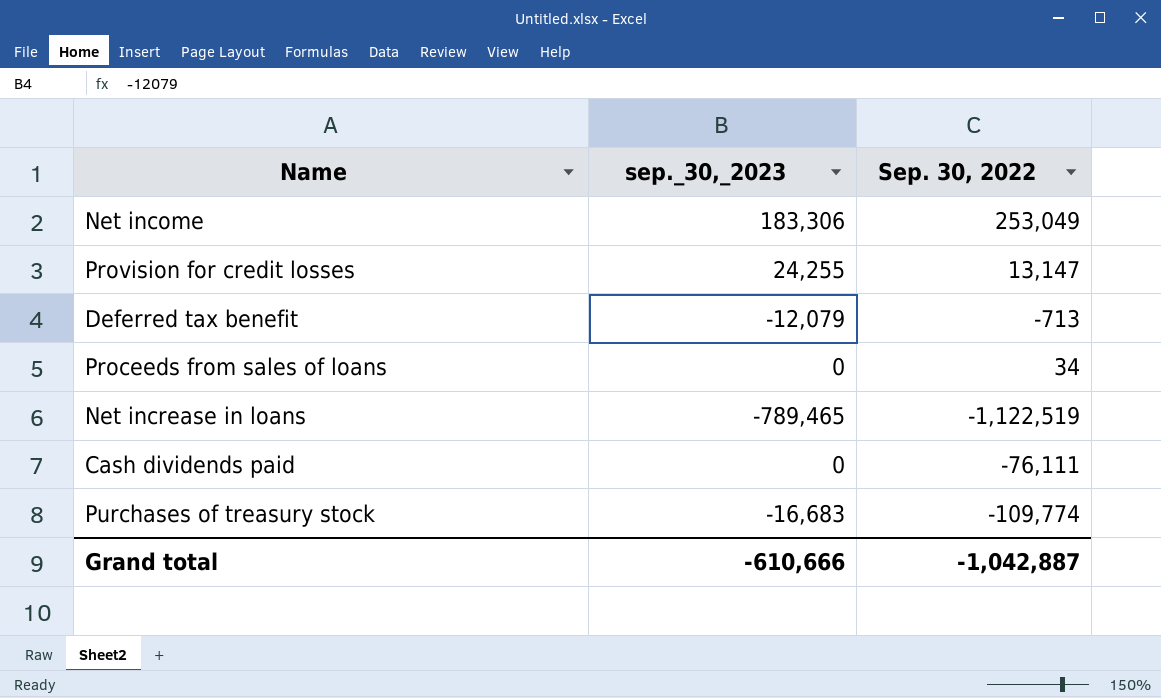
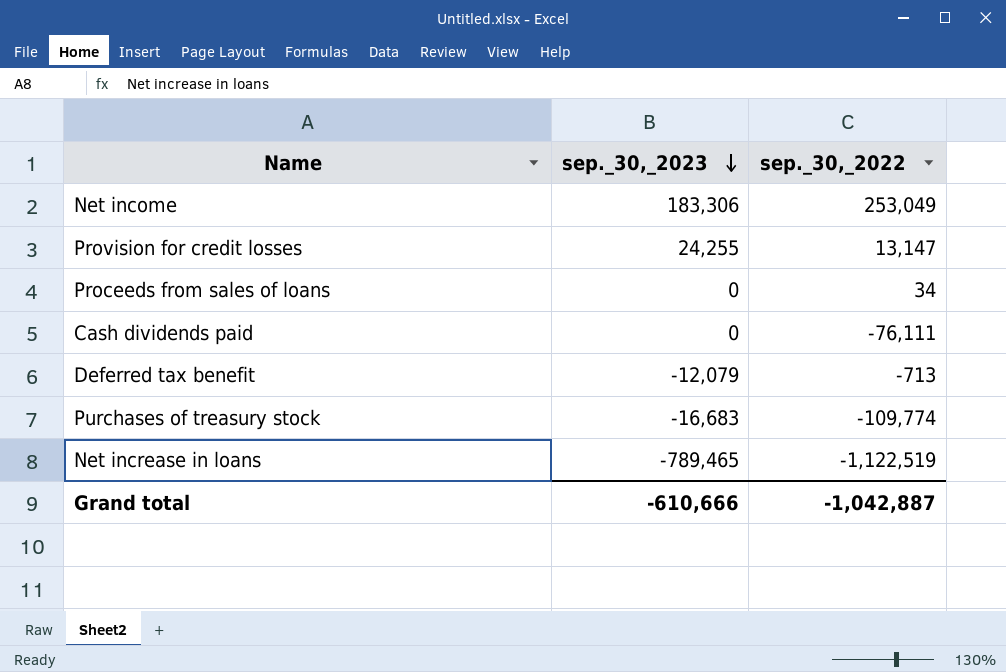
row order: none -> sep._30,_2023 descending
column name: Sep. 30, 2022 -> sep._30,_2022

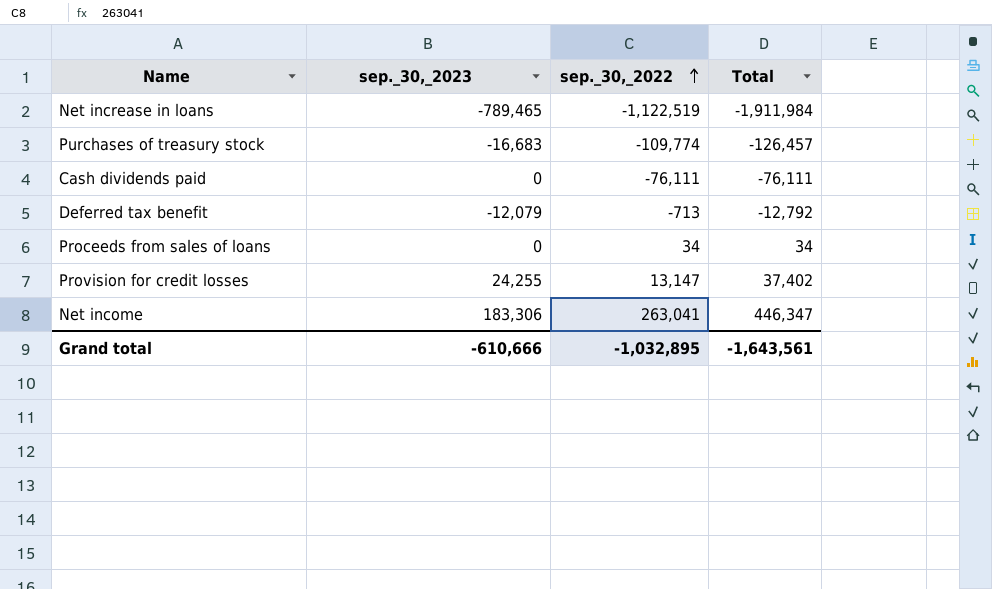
row order: sep._30,_2023 descending -> sep._30,_2022 ascending
column Total | formula: none -> [sep._30,_2023] + [sep._30,_2022]
Net income | sep._30,_2022: 253,049 -> 263,041
Grand total | sep._30,_2022: -1,042,887 -> -1,032,895

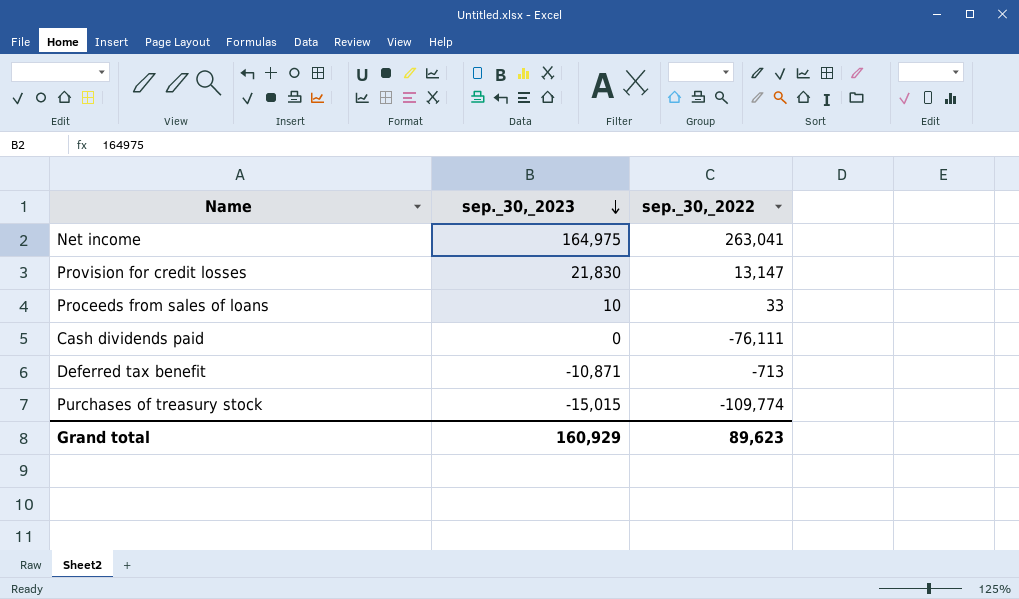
row order: sep._30,_2022 ascending -> sep._30,_2023 descending
column Total | formula: [sep._30,_2023] + [sep._30,_2022] -> none
row Net increase in loans: -789,465 | -1,122,519 | -1,911,984 -> none
Net income | sep._30,_2023: 183,306 -> 164,975
Provision for credit losses | sep._30,_2023: 24,255 -> 21,830
Proceeds from sales of loans | sep._30,_2023: 0 -> 10
Proceeds from sales of loans | sep._30,_2022: 34 -> 33
Deferred tax benefit | sep._30,_2023: -12,079 -> -10,871
Purchases of treasury stock | sep._30,_2023: -16,683 -> -15,015
Grand total | sep._30,_2023: -610,666 -> 160,929
Grand total | sep._30,_2022: -1,032,895 -> 89,623

